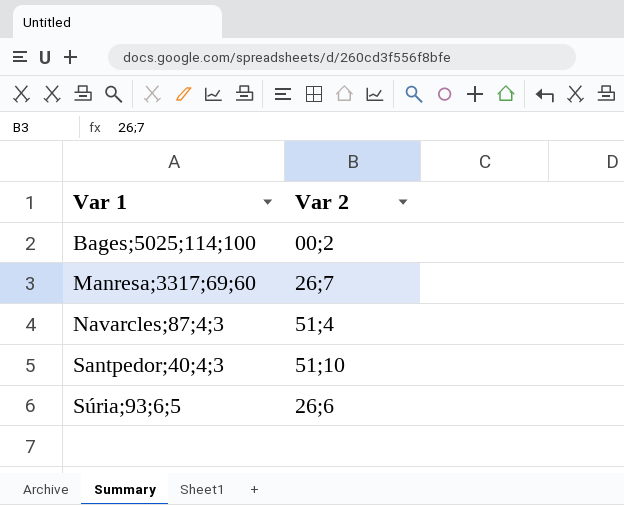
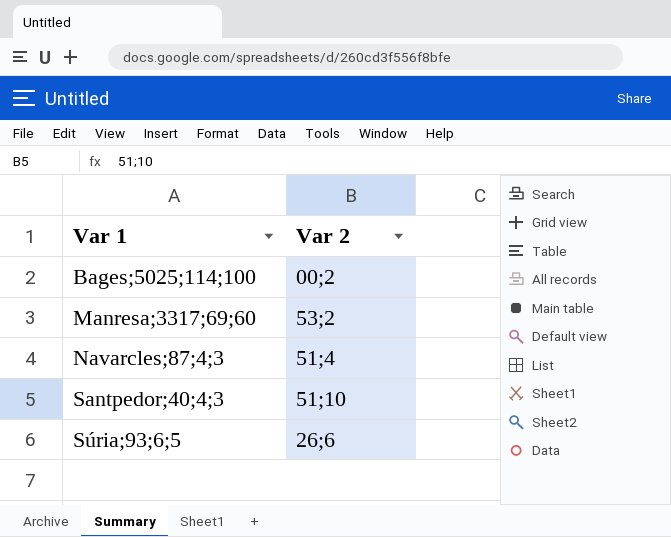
Manresa;3317;69;60 | Var 2: 26;7 -> 53;2

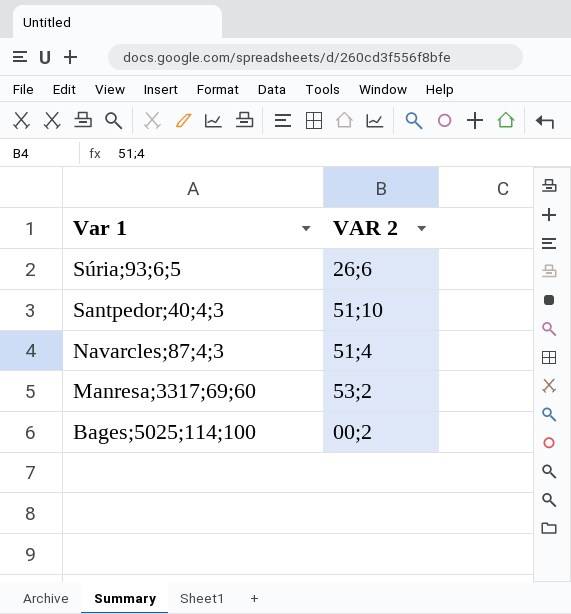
row order: Var 1 ascending -> Var 1 descending
column name: Var 2 -> VAR 2

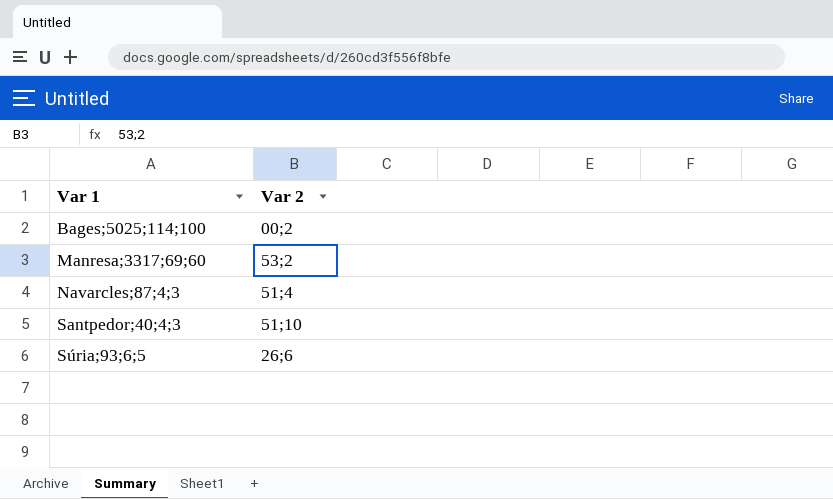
row order: Var 1 descending -> Var 1 ascending
column name: VAR 2 -> Var 2

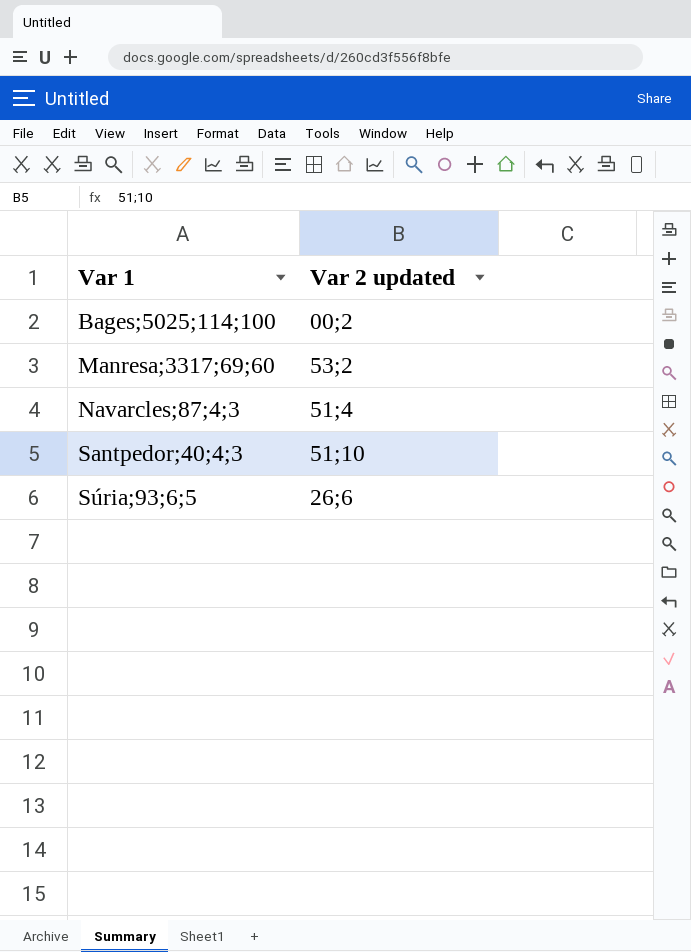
column name: Var 2 -> Var 2 updated

